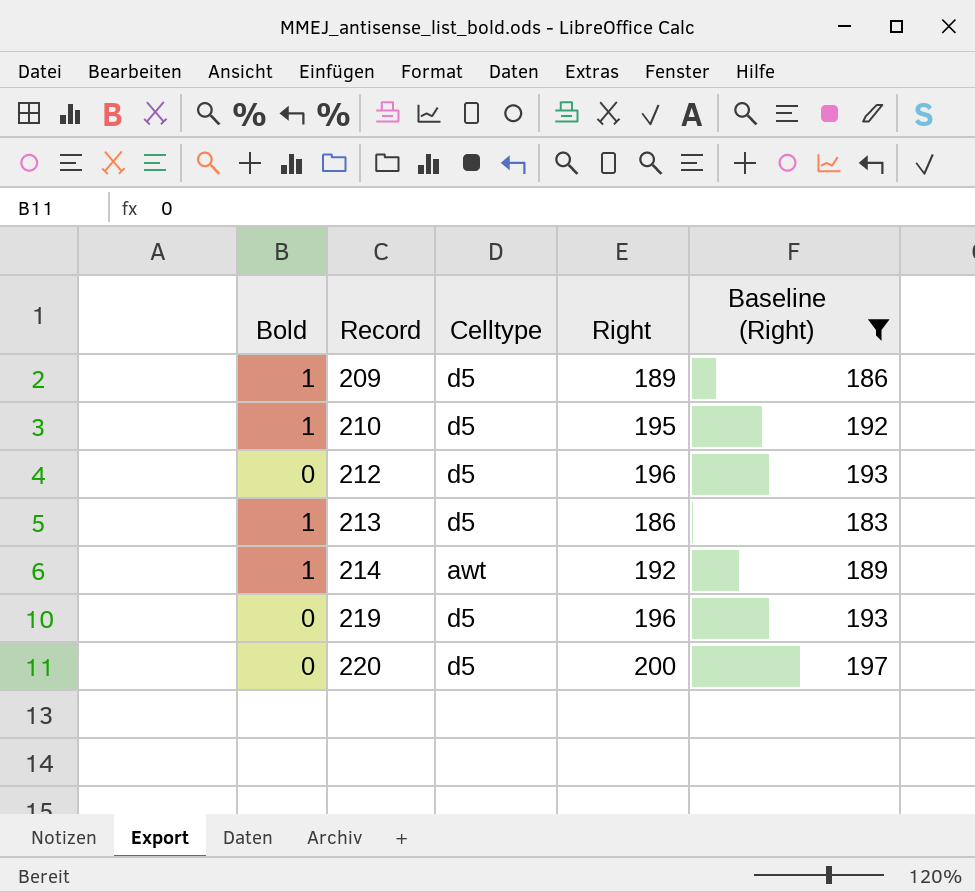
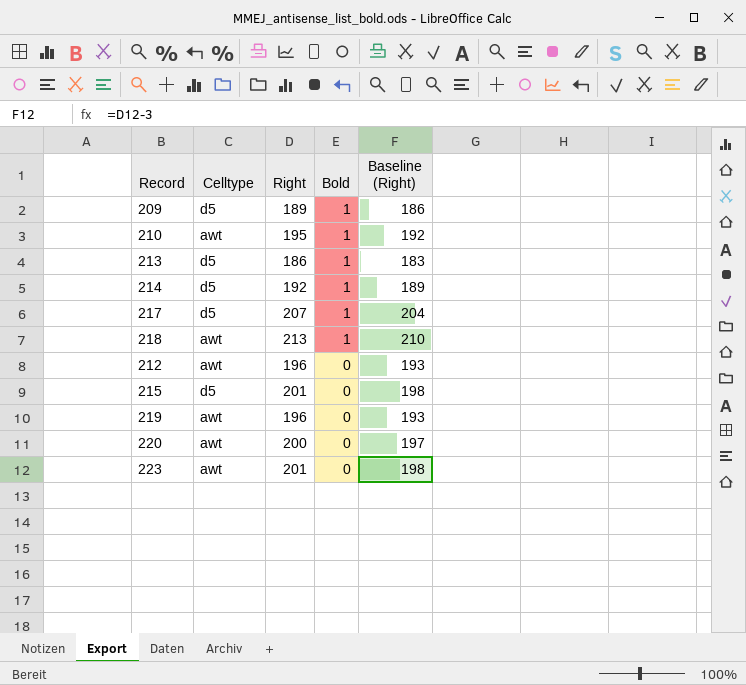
filter: Baseline (Right) <= 197 -> none
row order: Record ascending -> Bold descending
column Bold | position: 1 -> 4
210 | Celltype: d5 -> awt
214 | Celltype: awt -> d5
212 | Celltype: d5 -> awt
219 | Celltype: d5 -> awt
220 | Celltype: d5 -> awt

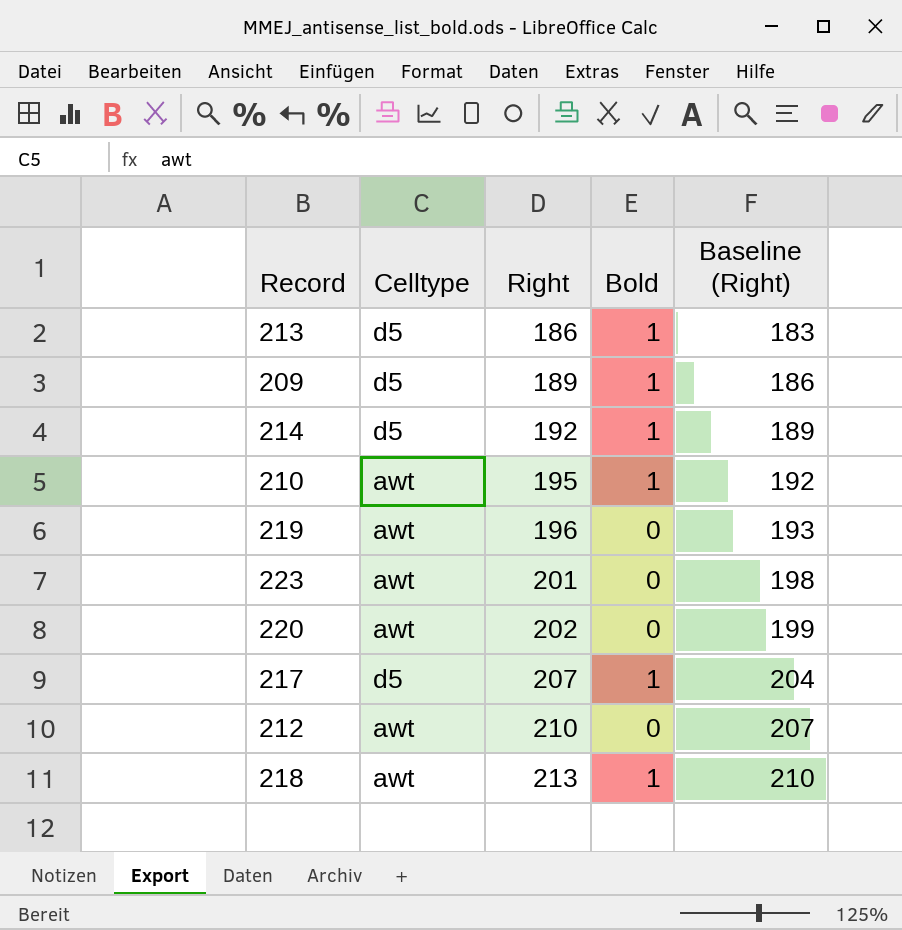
row order: Bold descending -> Right ascending
row 215: d5 | 201 | 0 | 198 -> none
220 | Right: 200 -> 202
220 | Baseline (Right): 197 -> 199
212 | Right: 196 -> 210
212 | Baseline (Right): 193 -> 207

